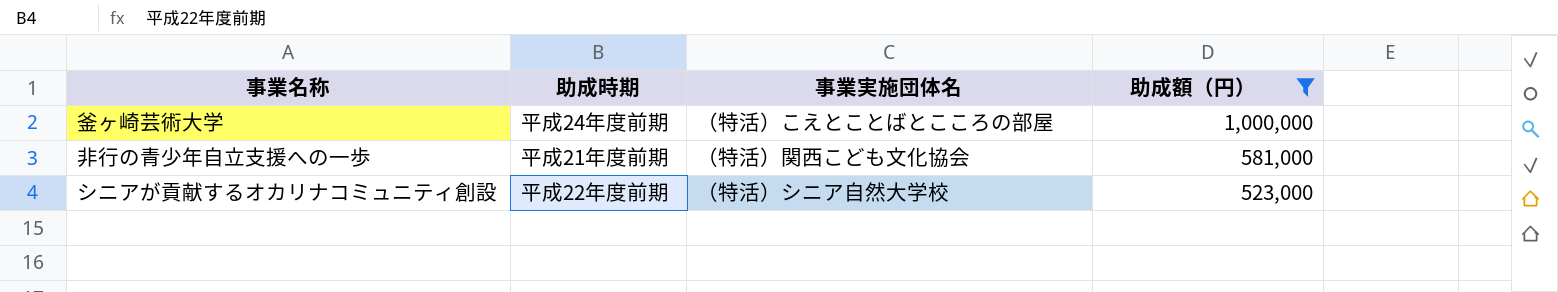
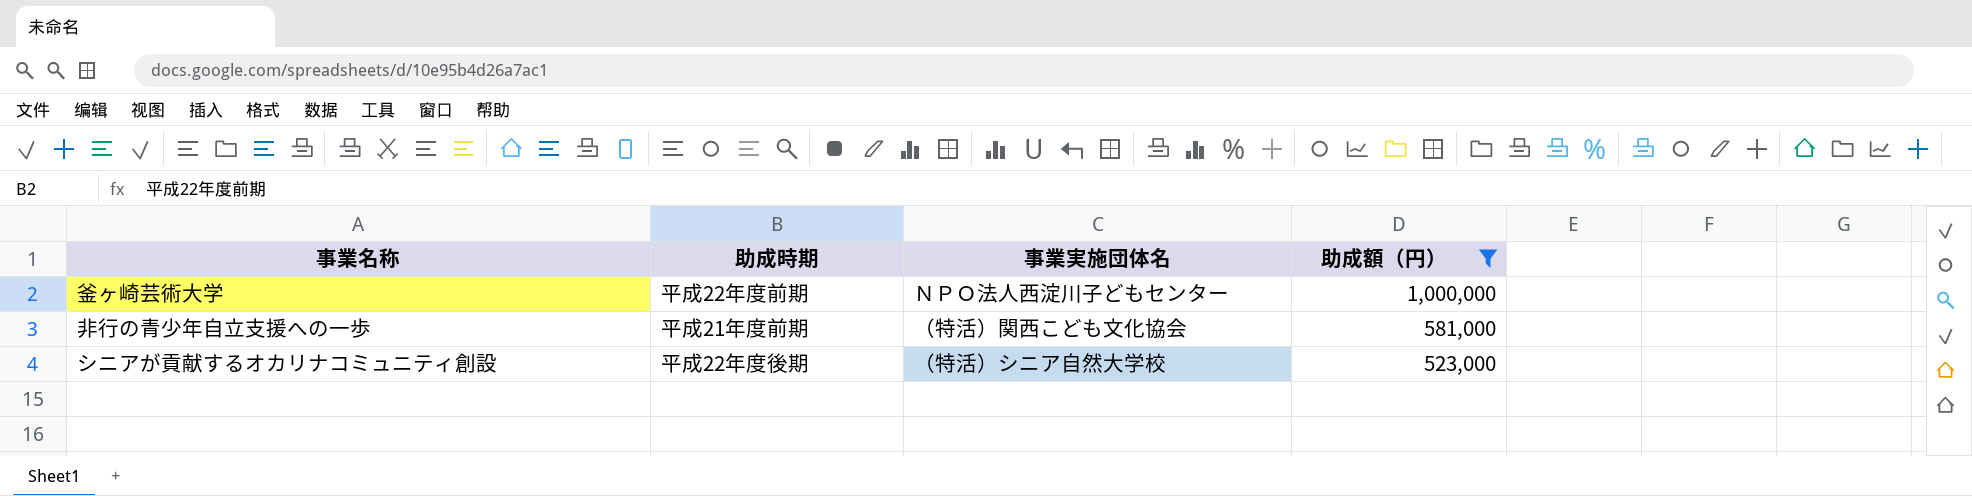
釜ヶ崎芸術大学 | 助成時期: 平成24年度前期 -> 平成22年度前期
釜ヶ崎芸術大学 | 事業実施団体名: （特活）こえとことばとこころの部屋 -> ＮＰＯ法人西淀川子どもセンター
シニアが貢献するオカリナコミュニティ創設 | 助成時期: 平成22年度前期 -> 平成22年度後期

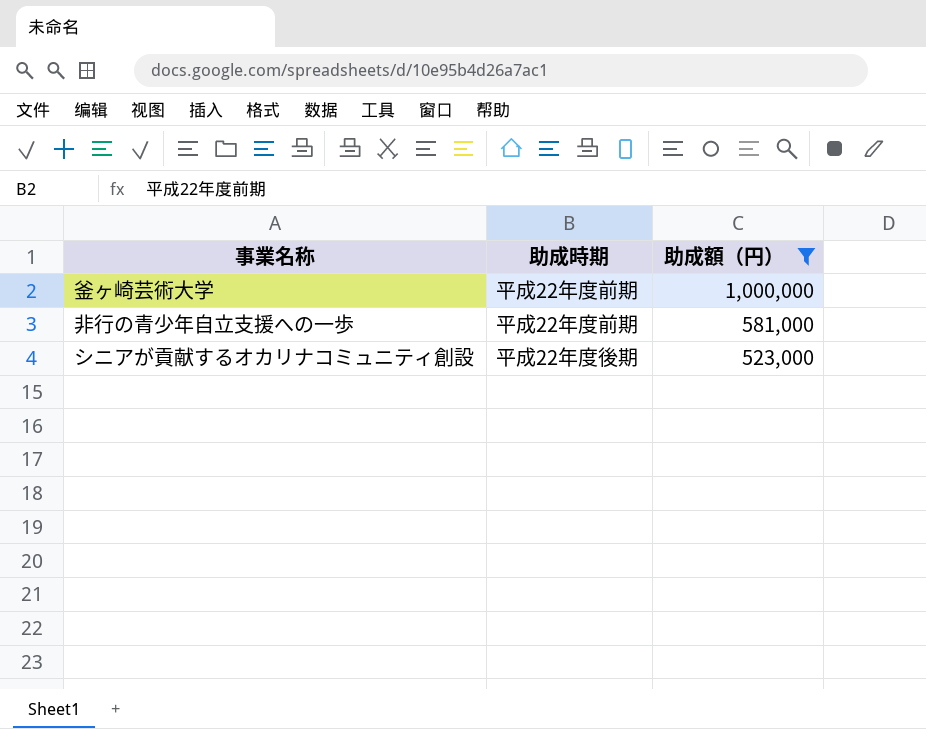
column 事業実施団体名 | position: 3 -> none
非行の青少年自立支援への一歩 | 助成時期: 平成21年度前期 -> 平成22年度前期

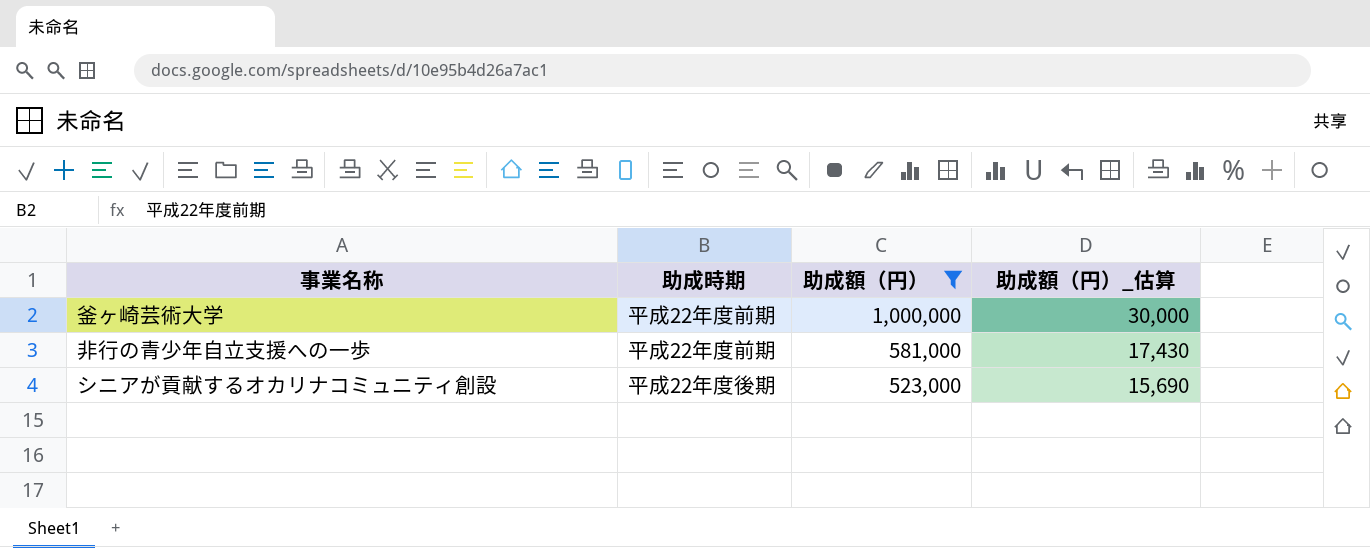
column 助成額（円）_估算 | formula: none -> [助成額（円）] * 0.03

